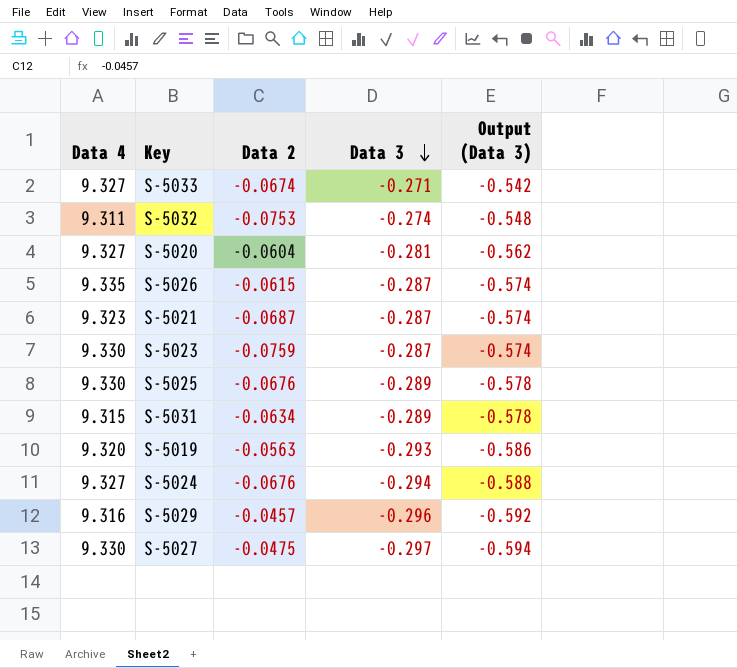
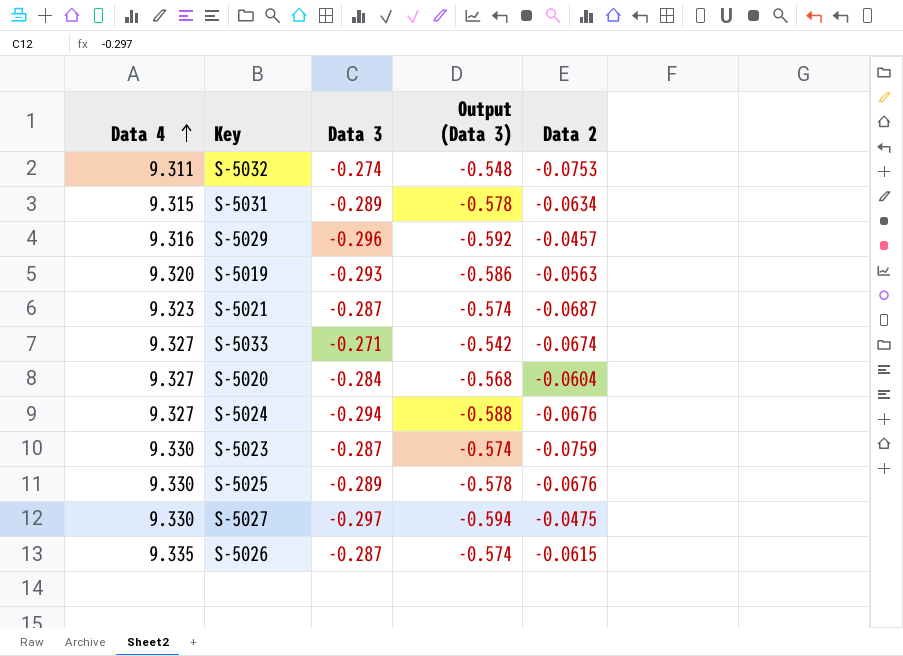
row order: Data 3 descending -> Data 4 ascending
column Data 2 | position: 3 -> 5
S-5020 | Data 3: -0.281 -> -0.284
S-5020 | Output (Data 3): -0.562 -> -0.568

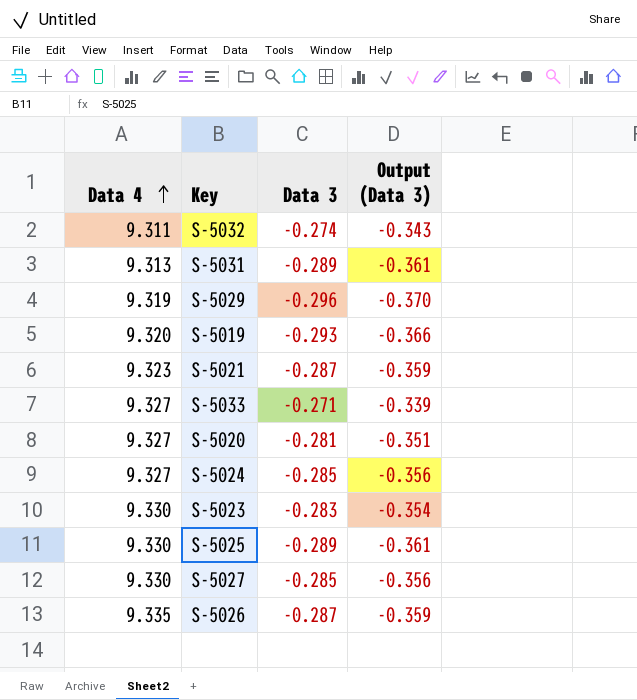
column Data 2 | position: 5 -> none
column Output (Data 3) | formula: [Data 3] * 2 -> [Data 3] * 1.25
S-5031 | Data 4: 9.315 -> 9.313
S-5029 | Data 4: 9.316 -> 9.319
S-5020 | Data 3: -0.284 -> -0.281
S-5024 | Data 3: -0.294 -> -0.285
S-5023 | Data 3: -0.287 -> -0.283
S-5027 | Data 3: -0.297 -> -0.285

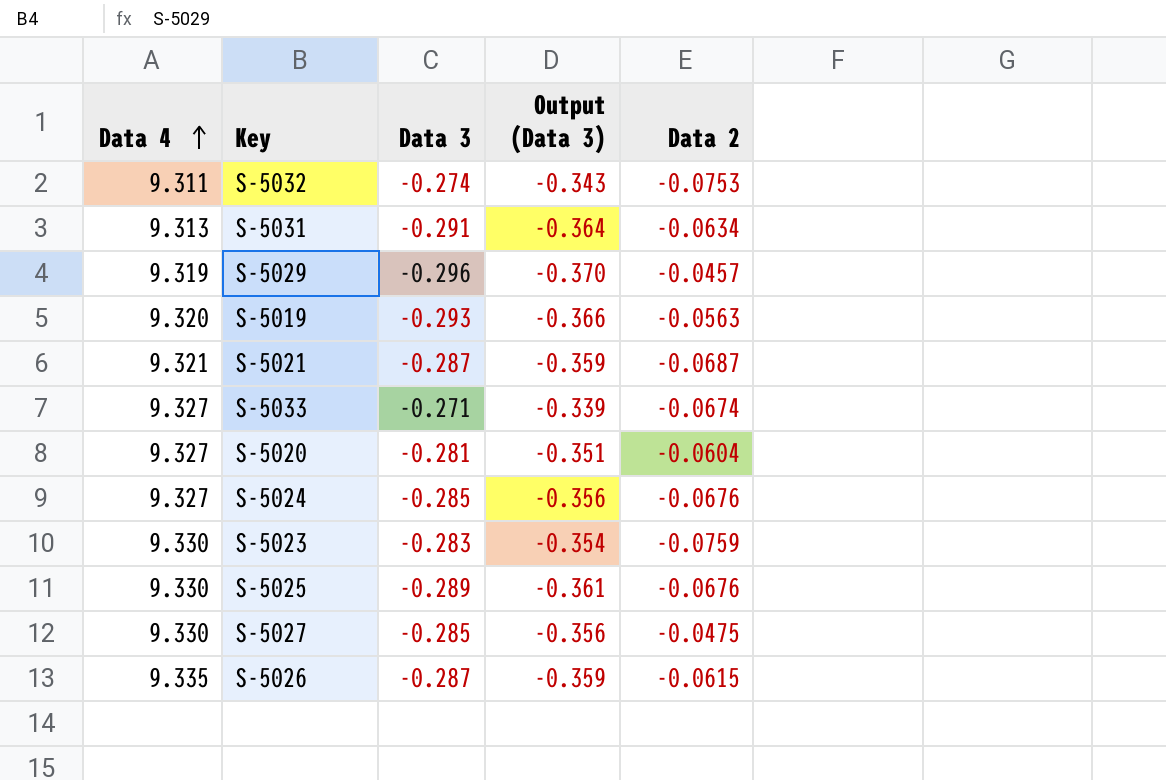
column Data 2 | position: none -> 5
S-5031 | Data 3: -0.289 -> -0.291
S-5031 | Output (Data 3): -0.361 -> -0.364
S-5021 | Data 4: 9.323 -> 9.321

